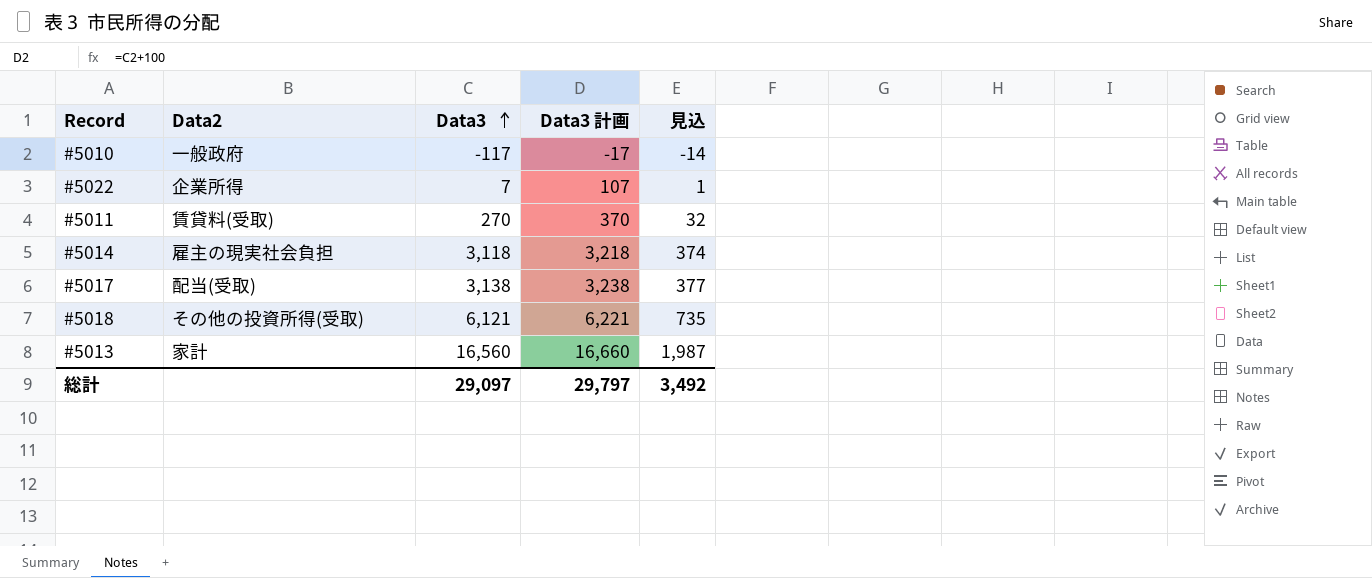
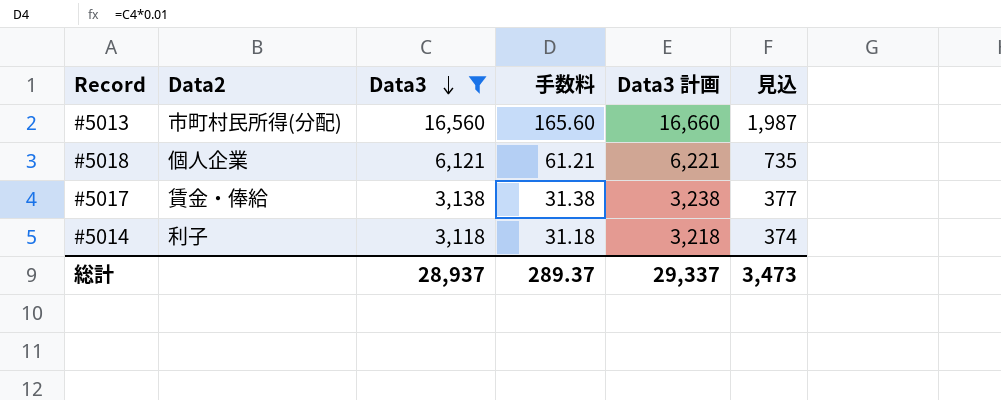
filter: none -> Data3 >= 3,118
row order: Data3 ascending -> Data3 descending
column 手数料 | formula: none -> [Data3] * 0.01
#5013 | Data2: 家計 -> 市町村民所得(分配)
#5018 | Data2: その他の投資所得(受取) -> 個人企業
#5017 | Data2: 配当(受取) -> 賃金・俸給
#5014 | Data2: 雇主の現実社会負担 -> 利子
総計 | Data3: 29,097 -> 28,937
総計 | Data3 計画: 29,797 -> 29,337
総計 | 見込: 3,492 -> 3,473

